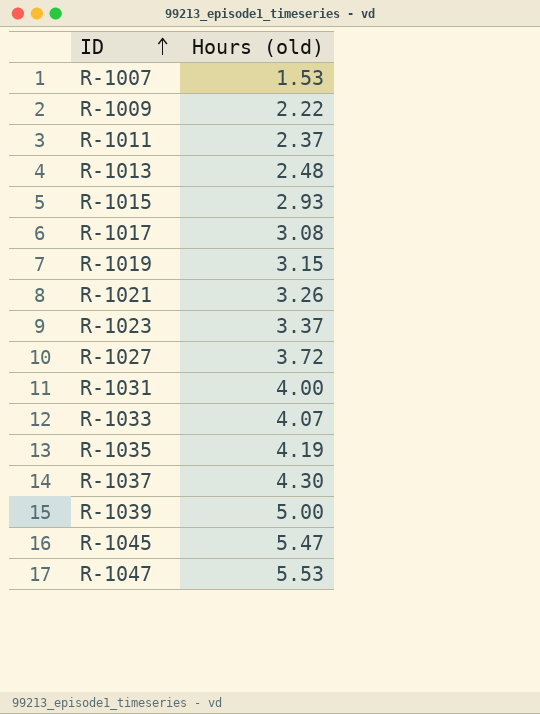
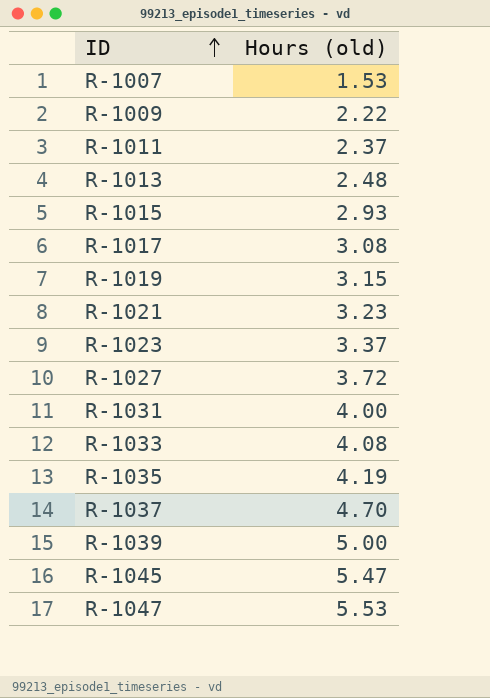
R-1021 | Hours (old): 3.26 -> 3.23
R-1033 | Hours (old): 4.07 -> 4.08
R-1037 | Hours (old): 4.30 -> 4.70

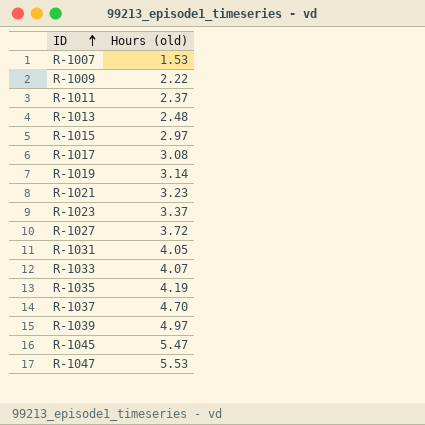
R-1015 | Hours (old): 2.93 -> 2.97
R-1019 | Hours (old): 3.15 -> 3.14
R-1031 | Hours (old): 4.00 -> 4.05
R-1033 | Hours (old): 4.08 -> 4.07
R-1039 | Hours (old): 5.00 -> 4.97

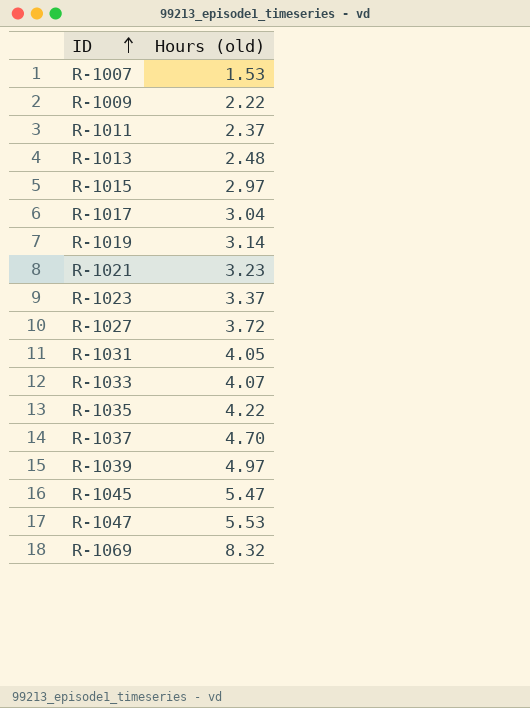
R-1017 | Hours (old): 3.08 -> 3.04
R-1035 | Hours (old): 4.19 -> 4.22
row R-1069: none -> 8.32

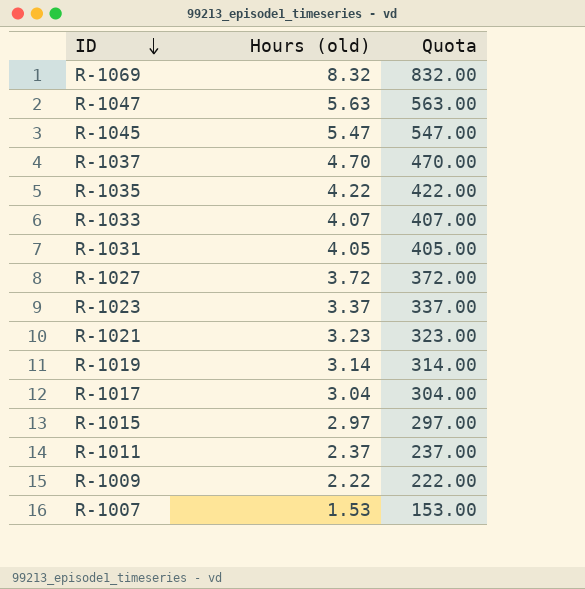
row order: ID ascending -> ID descending
column Quota | formula: none -> [Hours (old)] * 100
row R-1013: 2.48 -> none
row R-1039: 4.97 -> none
R-1047 | Hours (old): 5.53 -> 5.63

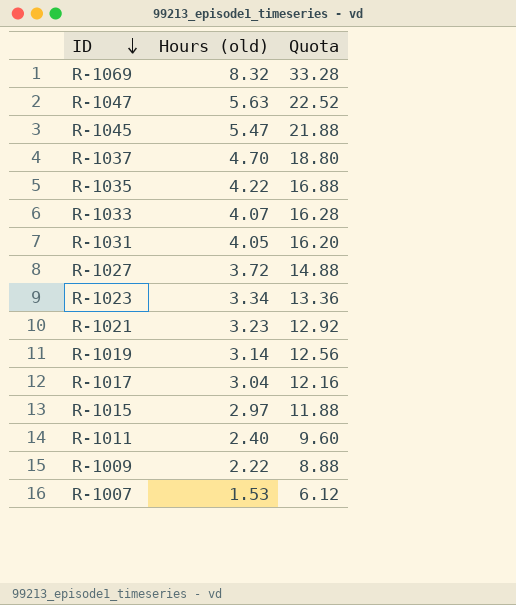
column Quota | formula: [Hours (old)] * 100 -> [Hours (old)] * 4
R-1023 | Hours (old): 3.37 -> 3.34
R-1011 | Hours (old): 2.37 -> 2.40

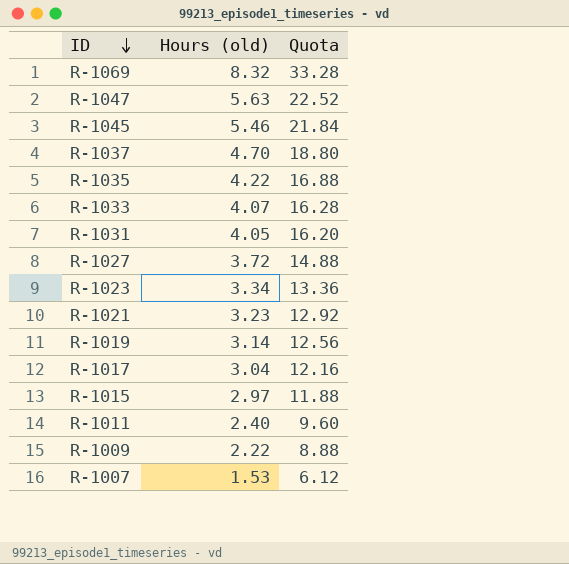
R-1045 | Hours (old): 5.47 -> 5.46
R-1045 | Quota: 21.88 -> 21.84

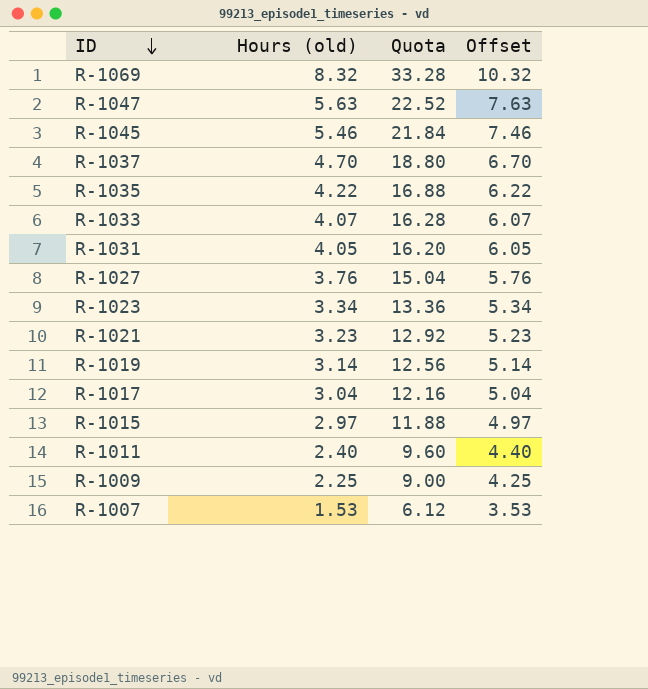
column Offset | formula: none -> [Hours (old)] + 2
R-1027 | Hours (old): 3.72 -> 3.76
R-1027 | Quota: 14.88 -> 15.04
R-1009 | Hours (old): 2.22 -> 2.25
R-1009 | Quota: 8.88 -> 9.00

